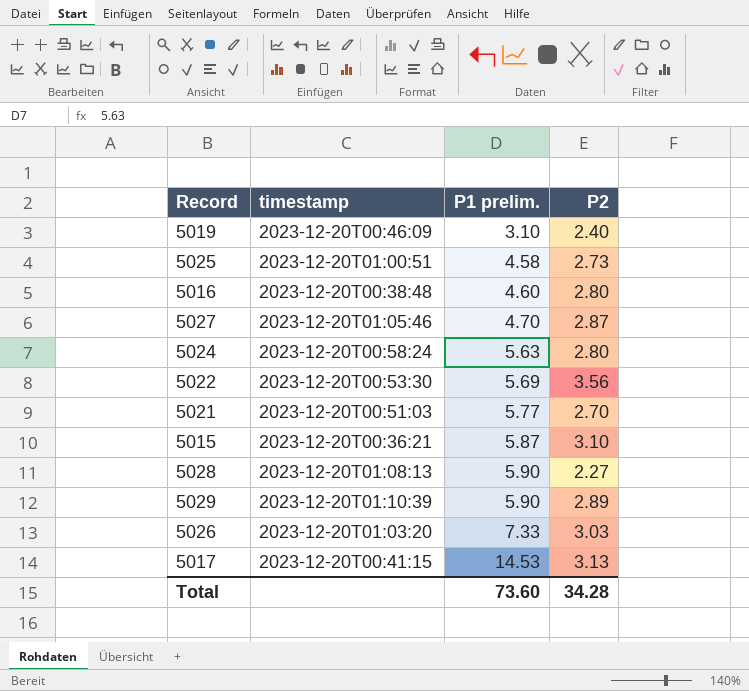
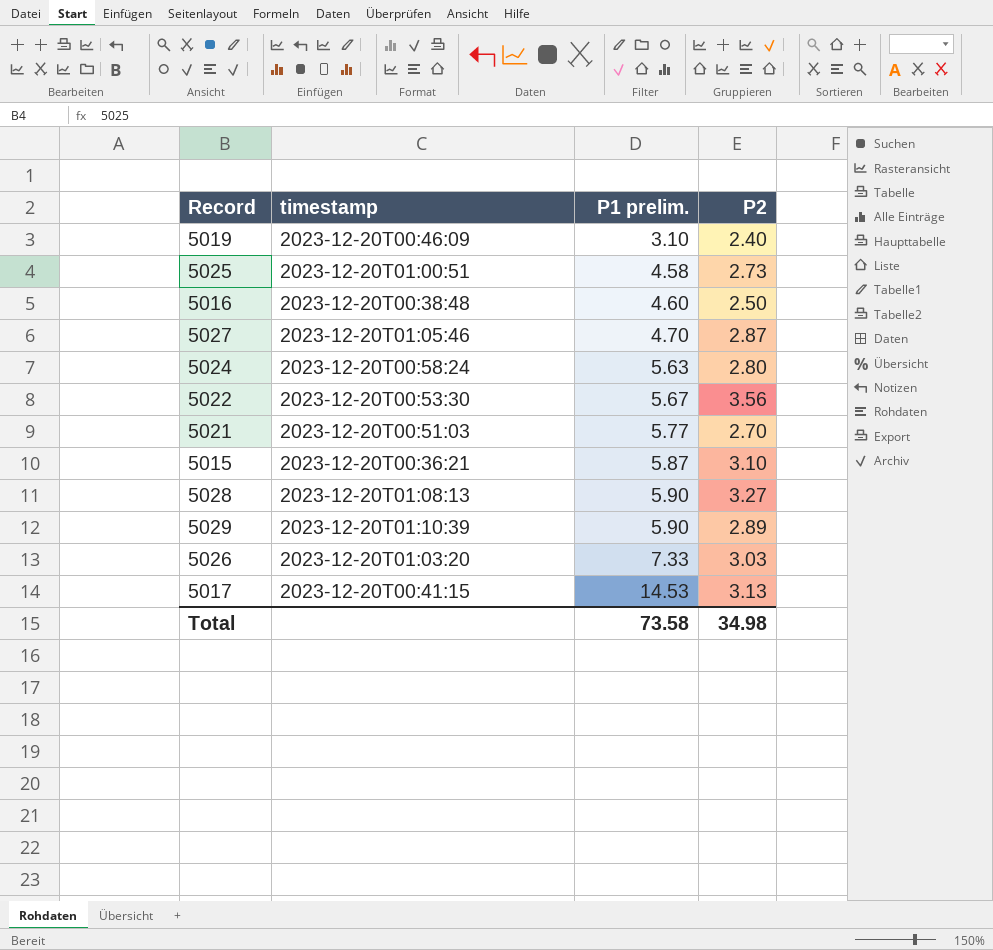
5016 | P2: 2.80 -> 2.50
5022 | P1 prelim.: 5.69 -> 5.67
5028 | P2: 2.27 -> 3.27
Total | P1 prelim.: 73.60 -> 73.58
Total | P2: 34.28 -> 34.98

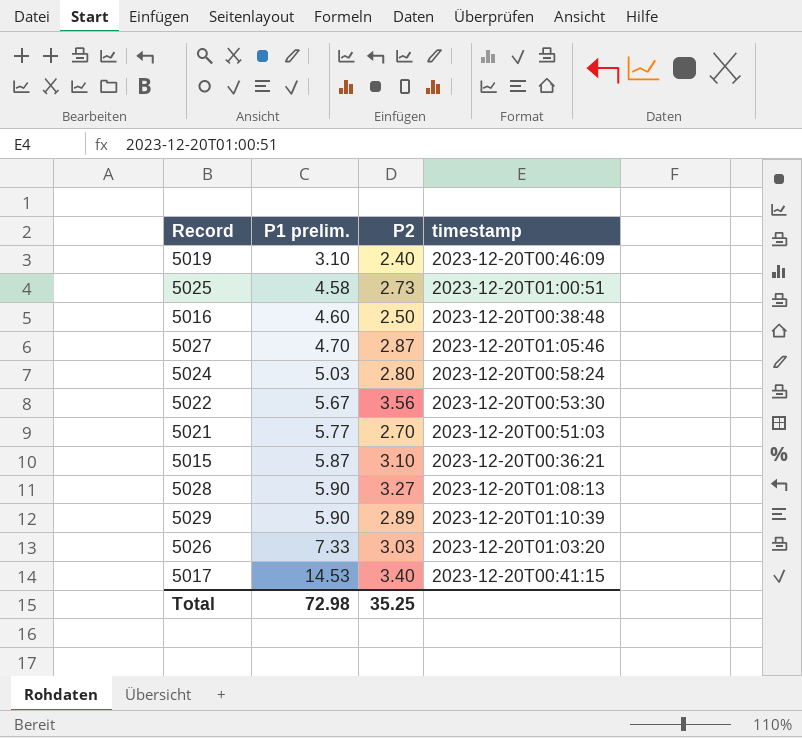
column timestamp | position: 2 -> 4
5024 | P1 prelim.: 5.63 -> 5.03
5017 | P2: 3.13 -> 3.40
Total | P1 prelim.: 73.58 -> 72.98
Total | P2: 34.98 -> 35.25

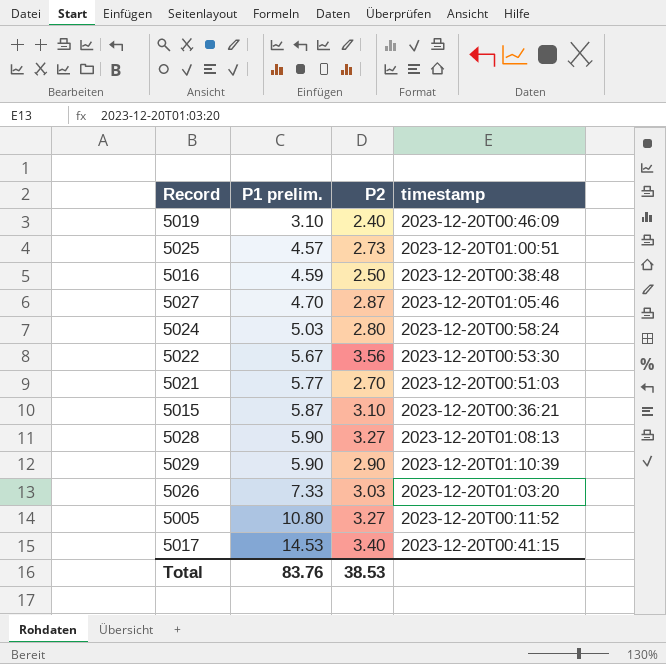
5025 | P1 prelim.: 4.58 -> 4.57
5016 | P1 prelim.: 4.60 -> 4.59
5029 | P2: 2.89 -> 2.90
row 5005: none -> 10.80 | 3.27 | 2023-12-20T00:11:52
Total | P1 prelim.: 72.98 -> 83.76
Total | P2: 35.25 -> 38.53

